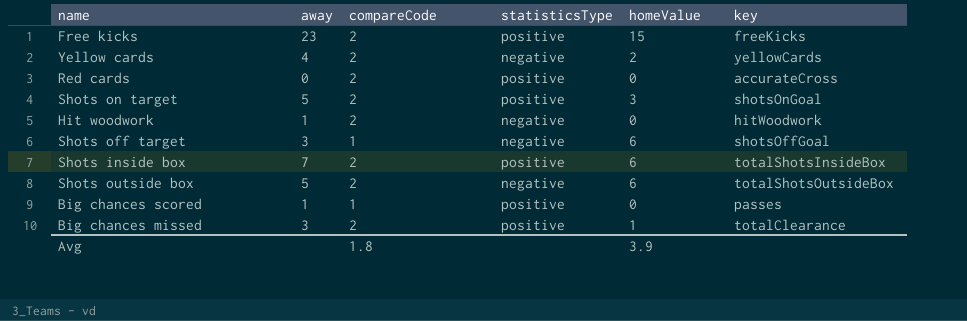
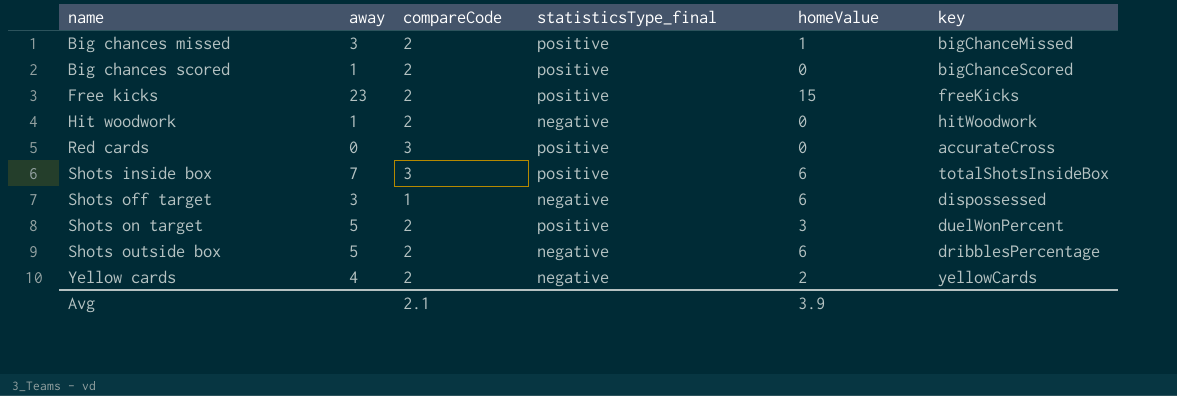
row order: none -> name ascending
column name: statisticsType -> statisticsType_final
Big chances missed | key: totalClearance -> bigChanceMissed
Big chances scored | compareCode: 1 -> 2
Big chances scored | key: passes -> bigChanceScored
Red cards | compareCode: 2 -> 3
Shots inside box | compareCode: 2 -> 3
Shots off target | key: shotsOffGoal -> dispossessed
Shots on target | key: shotsOnGoal -> duelWonPercent
Shots outside box | key: totalShotsOutsideBox -> dribblesPercentage
Avg | compareCode: 1.8 -> 2.1

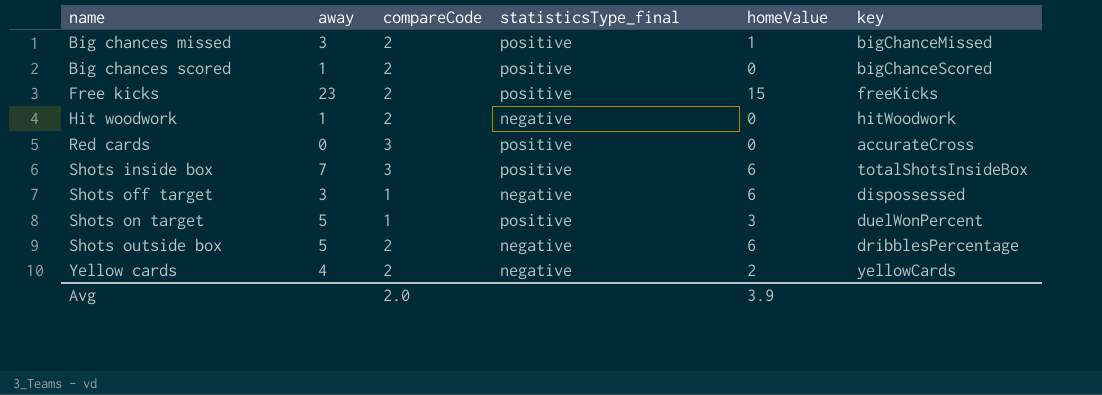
Shots on target | compareCode: 2 -> 1
Avg | compareCode: 2.1 -> 2.0

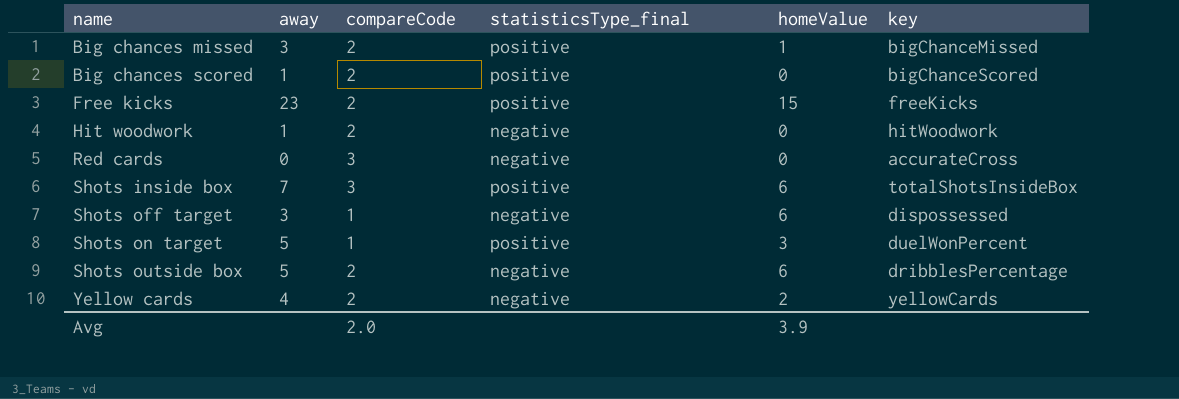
Red cards | statisticsType_final: positive -> negative

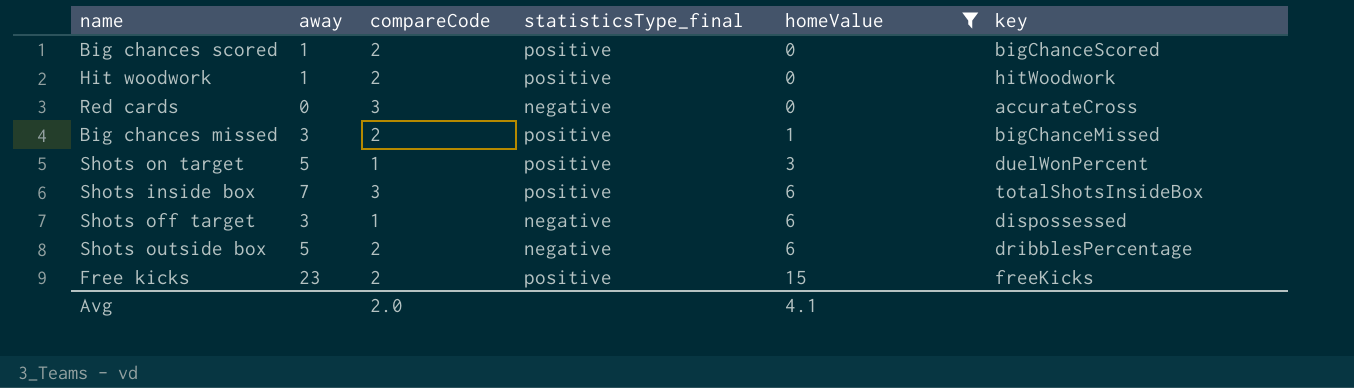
filter: none -> homeValue != 2
row order: name ascending -> homeValue ascending
Hit woodwork | statisticsType_final: negative -> positive
Avg | homeValue: 3.9 -> 4.1

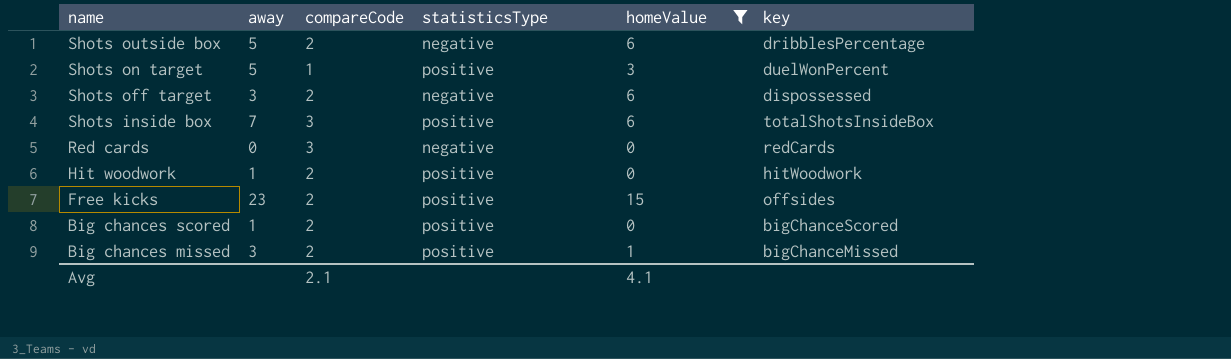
row order: homeValue ascending -> name descending
column name: statisticsType_final -> statisticsType
Shots off target | compareCode: 1 -> 2
Red cards | key: accurateCross -> redCards
Free kicks | key: freeKicks -> offsides
Avg | compareCode: 2.0 -> 2.1

